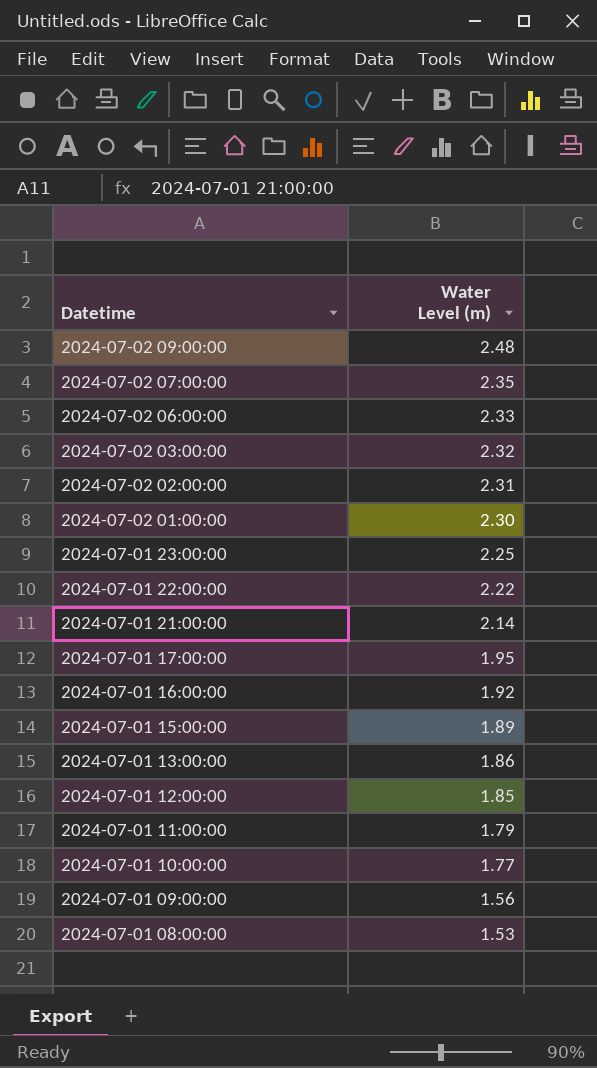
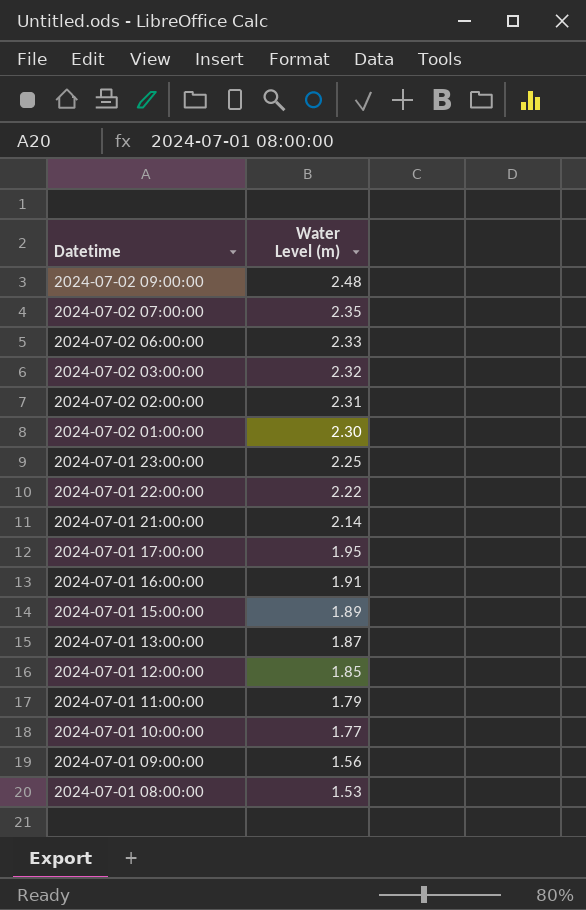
2024-07-01 16:00:00 | Water Level (m): 1.92 -> 1.91
2024-07-01 13:00:00 | Water Level (m): 1.86 -> 1.87

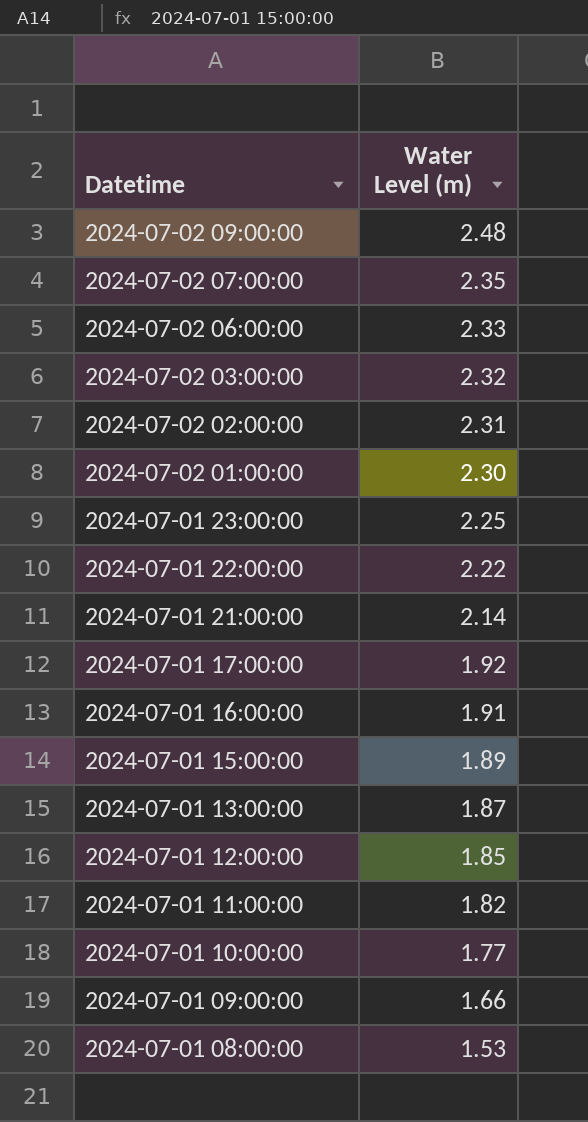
2024-07-01 17:00:00 | Water Level (m): 1.95 -> 1.92
2024-07-01 11:00:00 | Water Level (m): 1.79 -> 1.82
2024-07-01 09:00:00 | Water Level (m): 1.56 -> 1.66

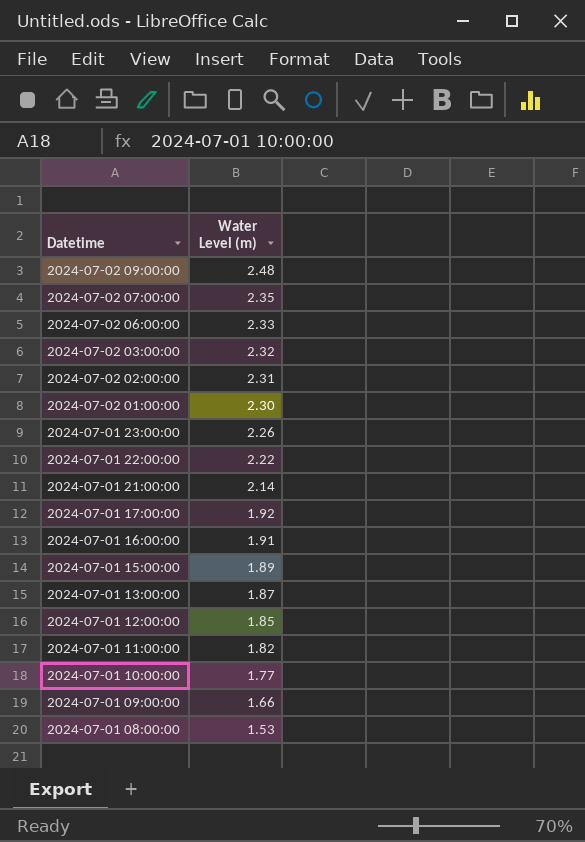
2024-07-01 23:00:00 | Water Level (m): 2.25 -> 2.26

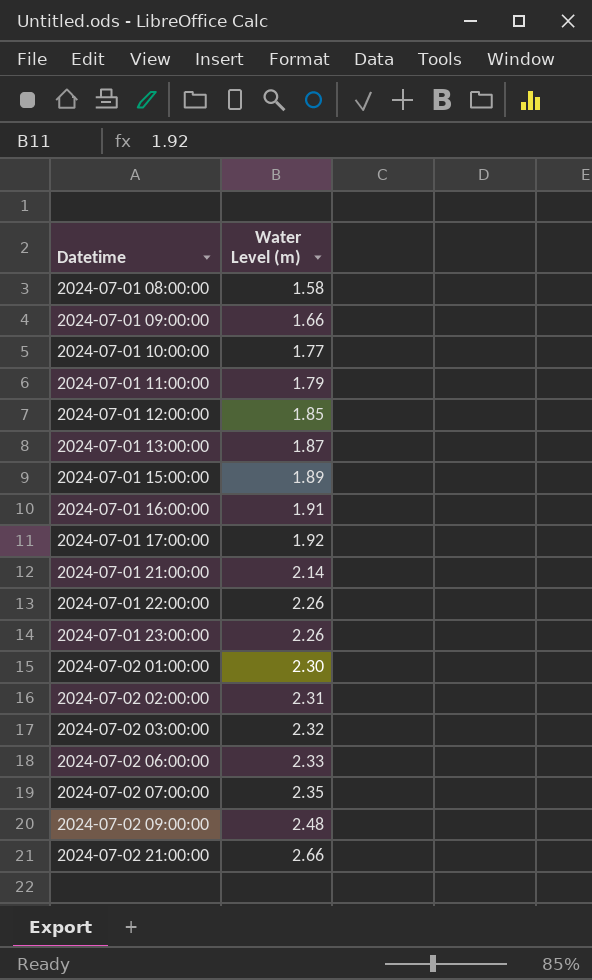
row order: Datetime descending -> Datetime ascending
2024-07-01 08:00:00 | Water Level (m): 1.53 -> 1.58
2024-07-01 11:00:00 | Water Level (m): 1.82 -> 1.79
2024-07-01 22:00:00 | Water Level (m): 2.22 -> 2.26
row 2024-07-02 21:00:00: none -> 2.66

